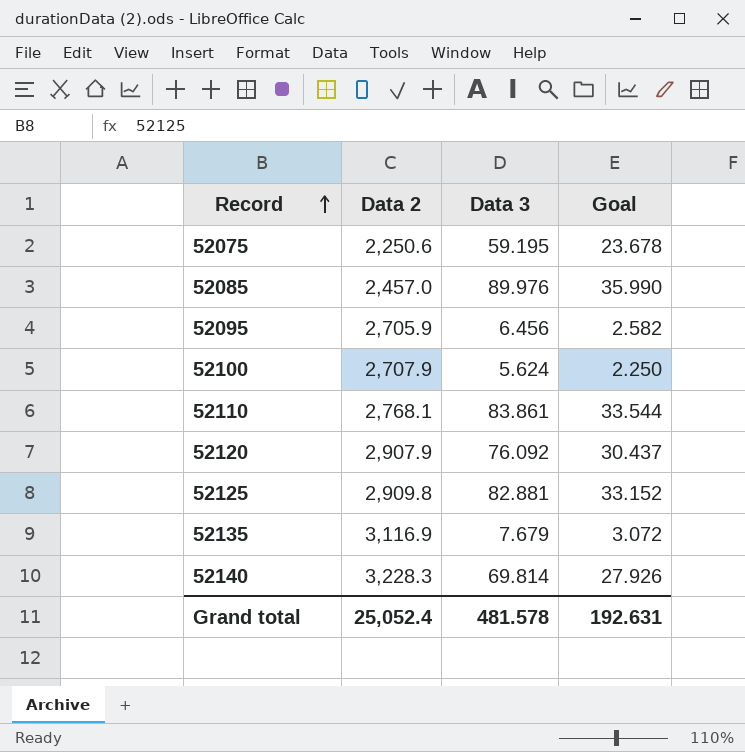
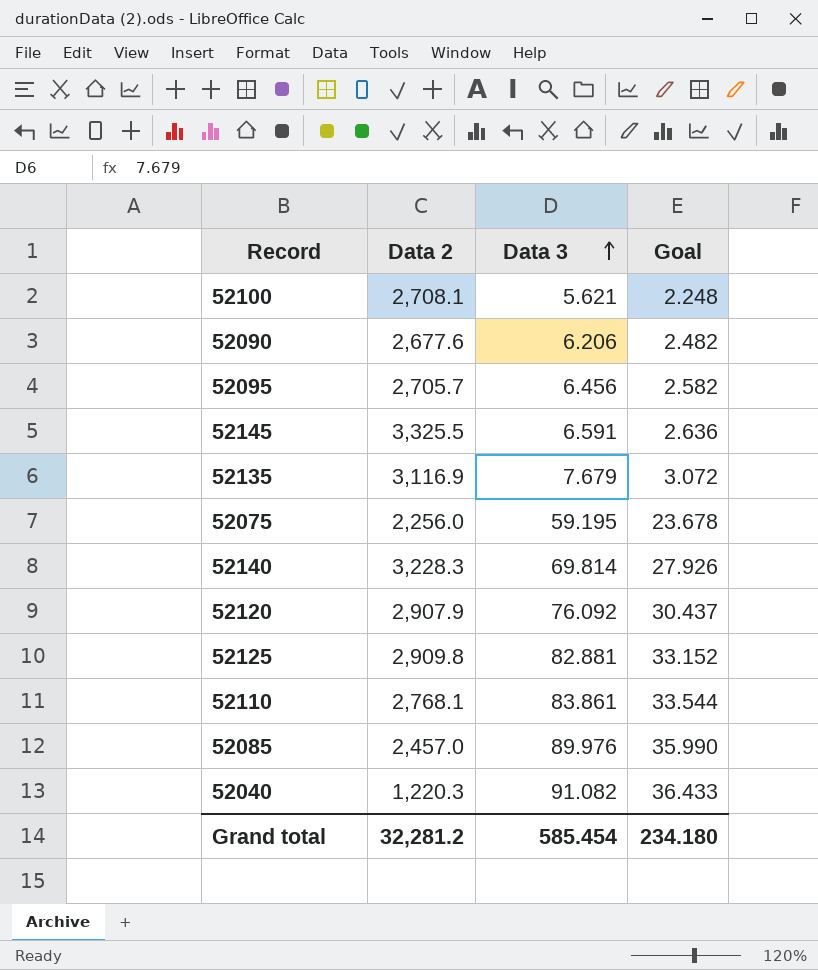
row order: Record ascending -> Data 3 ascending
52100 | Data 2: 2,707.9 -> 2,708.1
52100 | Data 3: 5.624 -> 5.621
52100 | Goal: 2.250 -> 2.248
row 52090: none -> 2,677.6 | 6.206 | 2.482
52095 | Data 2: 2,705.9 -> 2,705.7
row 52145: none -> 3,325.5 | 6.591 | 2.636
52075 | Data 2: 2,250.6 -> 2,256.0
row 52040: none -> 1,220.3 | 91.082 | 36.433
Grand total | Data 2: 25,052.4 -> 32,281.2
Grand total | Data 3: 481.578 -> 585.454
Grand total | Goal: 192.631 -> 234.180

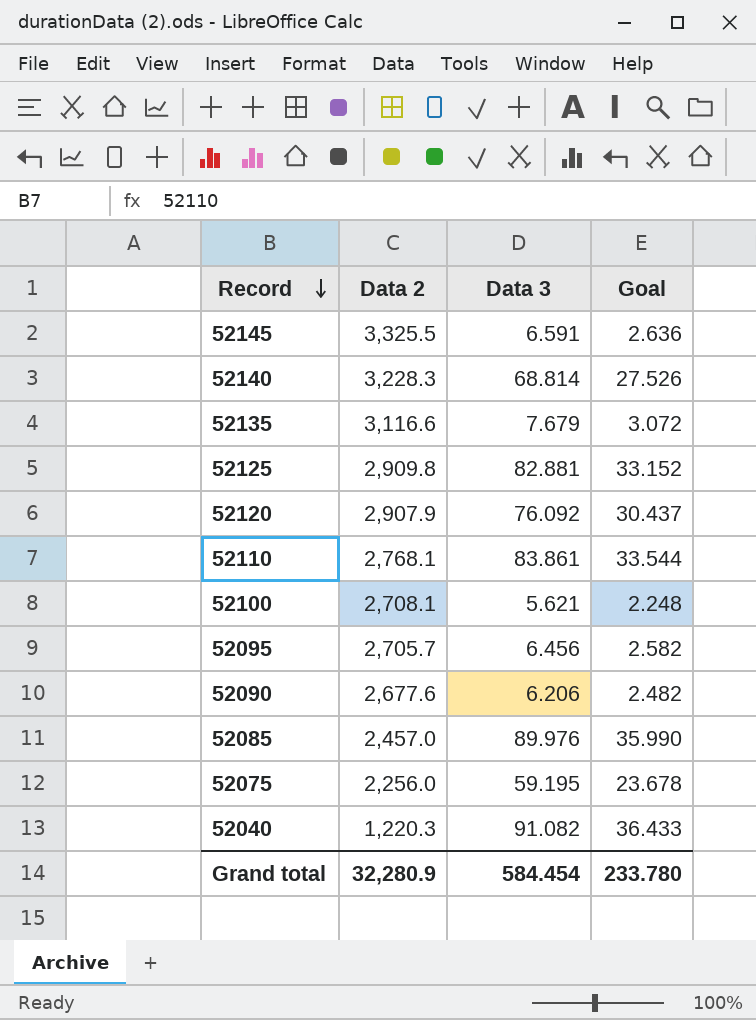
row order: Data 3 ascending -> Record descending
52140 | Data 3: 69.814 -> 68.814
52140 | Goal: 27.926 -> 27.526
52135 | Data 2: 3,116.9 -> 3,116.6
Grand total | Data 2: 32,281.2 -> 32,280.9
Grand total | Data 3: 585.454 -> 584.454
Grand total | Goal: 234.180 -> 233.780

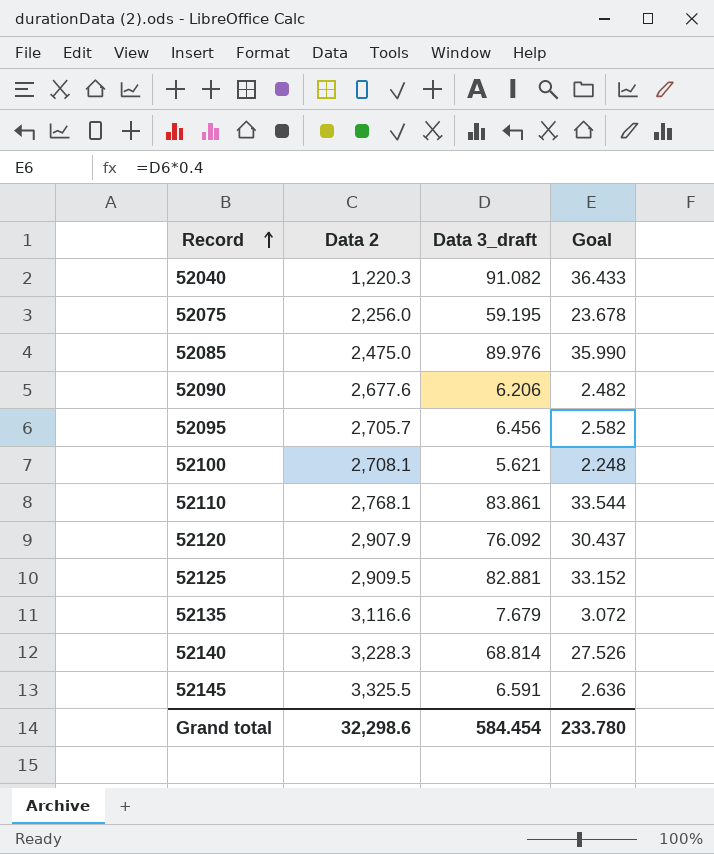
row order: Record descending -> Record ascending
column name: Data 3 -> Data 3_draft
52085 | Data 2: 2,457.0 -> 2,475.0
52125 | Data 2: 2,909.8 -> 2,909.5
Grand total | Data 2: 32,280.9 -> 32,298.6

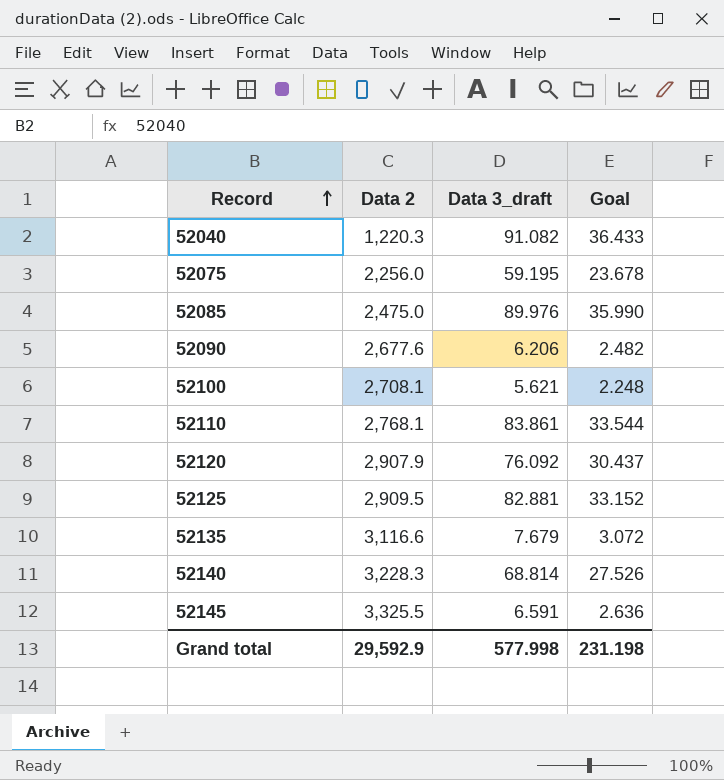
row 52095: 2,705.7 | 6.456 | 2.582 -> none
Grand total | Data 2: 32,298.6 -> 29,592.9
Grand total | Data 3_draft: 584.454 -> 577.998
Grand total | Goal: 233.780 -> 231.198

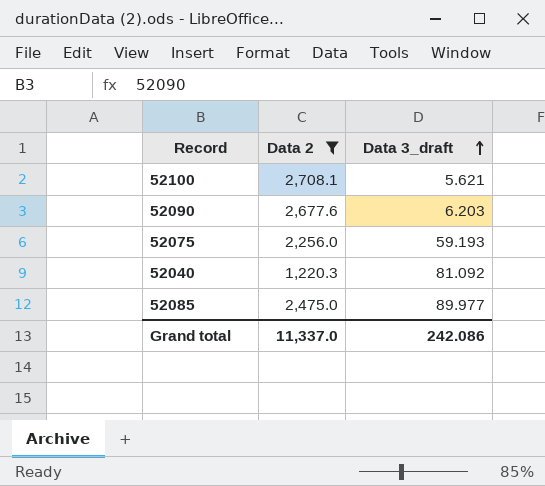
filter: none -> Data 2 <= 2,708.1
row order: Record ascending -> Data 3_draft ascending
column Goal | formula: [Data 3_draft] * 0.4 -> none
52090 | Data 3_draft: 6.206 -> 6.203
52075 | Data 3_draft: 59.195 -> 59.193
52040 | Data 3_draft: 91.082 -> 81.092
52085 | Data 3_draft: 89.976 -> 89.977
Grand total | Data 2: 29,592.9 -> 11,337.0
Grand total | Data 3_draft: 577.998 -> 242.086

